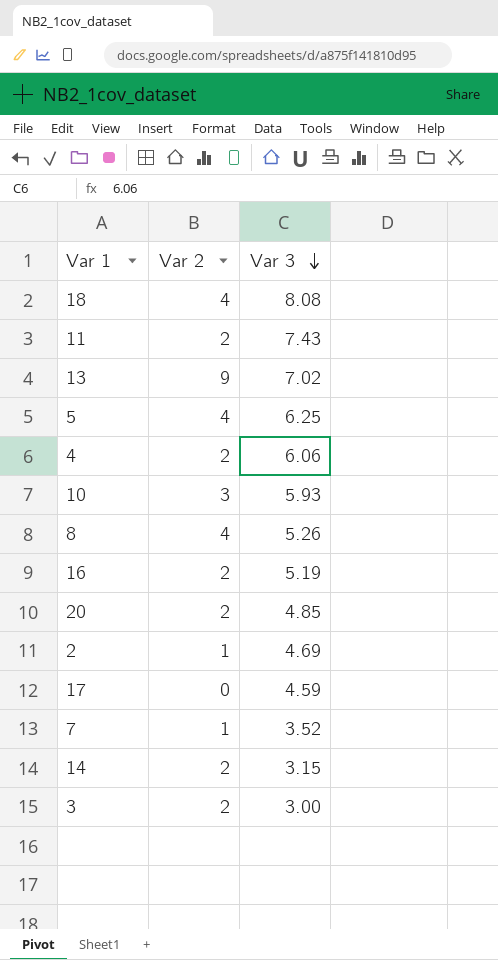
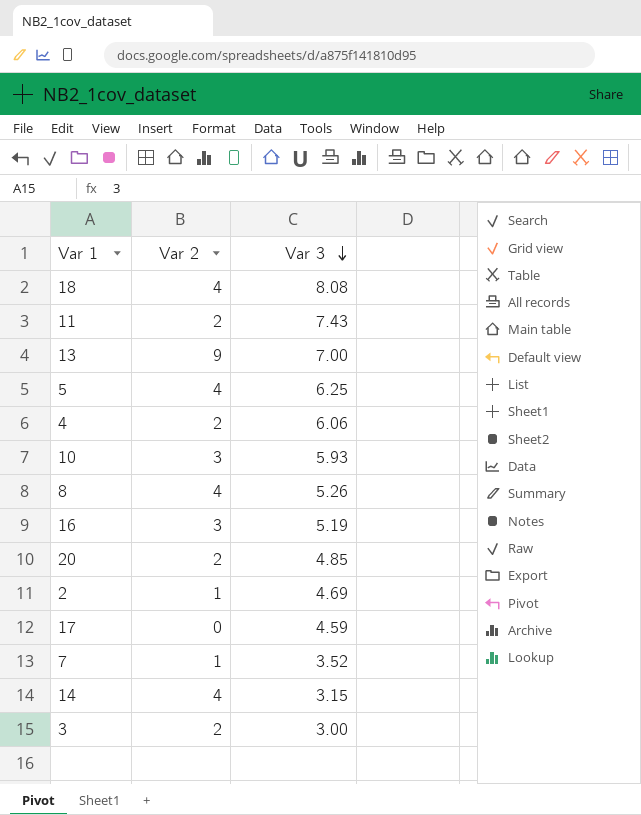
13 | Var 3: 7.02 -> 7.00
16 | Var 2: 2 -> 3
14 | Var 2: 2 -> 4

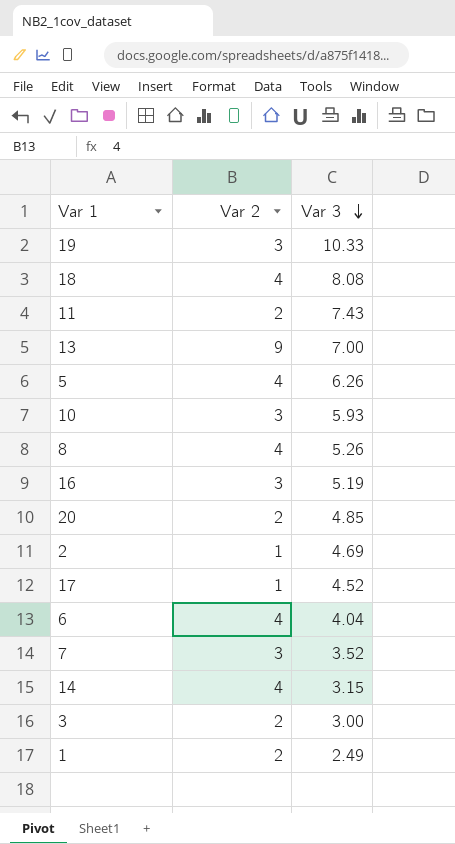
row 4: 2 | 6.06 -> none
row 19: none -> 3 | 10.33
5 | Var 3: 6.25 -> 6.26
17 | Var 2: 0 -> 1
17 | Var 3: 4.59 -> 4.52
row 6: none -> 4 | 4.04
7 | Var 2: 1 -> 3
row 1: none -> 2 | 2.49

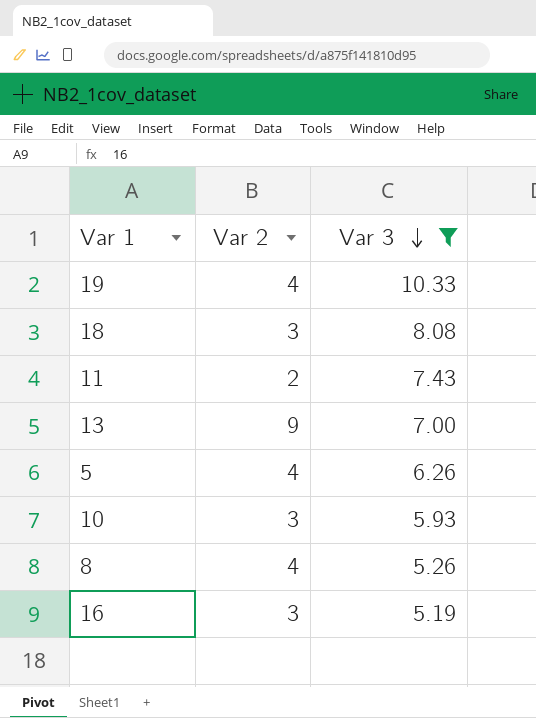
filter: none -> Var 3 >= 5.19
19 | Var 2: 3 -> 4
18 | Var 2: 4 -> 3

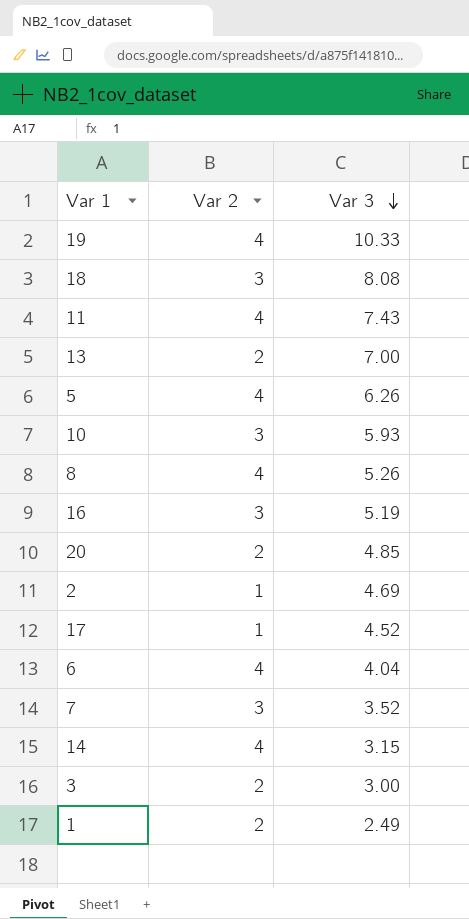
filter: Var 3 >= 5.19 -> none
11 | Var 2: 2 -> 4
13 | Var 2: 9 -> 2

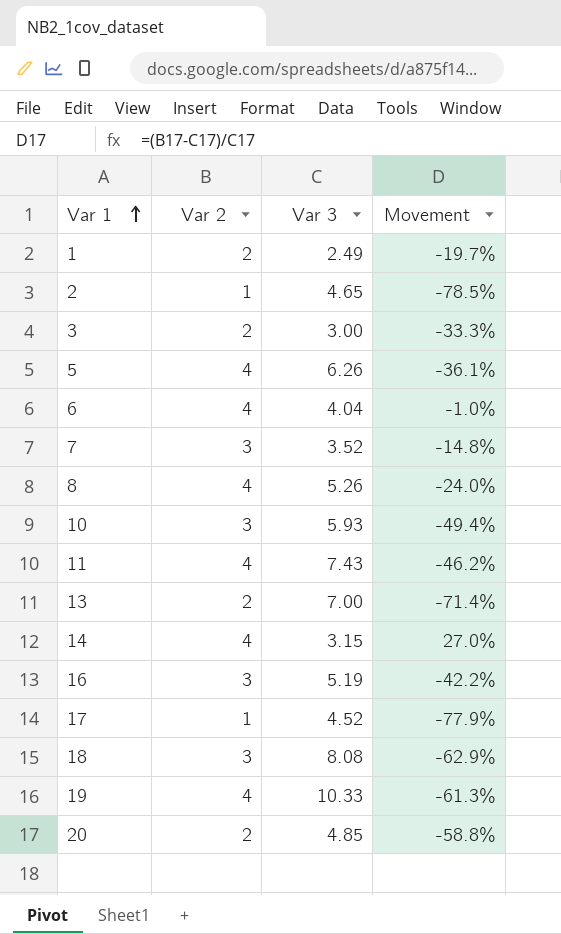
row order: Var 3 descending -> Var 1 ascending
column Movement | formula: none -> ([Var 2] - [Var 3]) / [Var 3]
2 | Var 3: 4.69 -> 4.65

